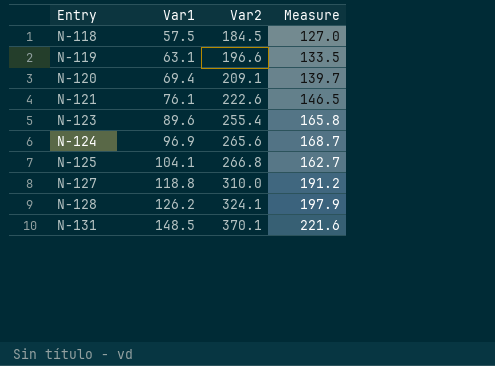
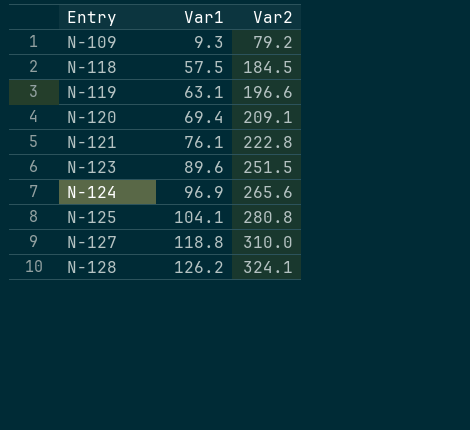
column Measure | formula: [Var2] - [Var1] -> none
row N-131: 148.5 | 370.1 | 221.6 -> none
row N-109: none -> 9.3 | 79.2
N-121 | Var2: 222.6 -> 222.8
N-123 | Var2: 255.4 -> 251.5
N-125 | Var2: 266.8 -> 280.8

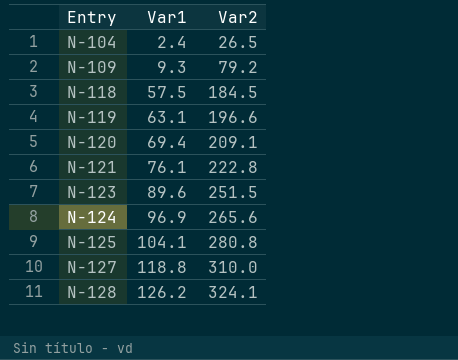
row N-104: none -> 2.4 | 26.5

